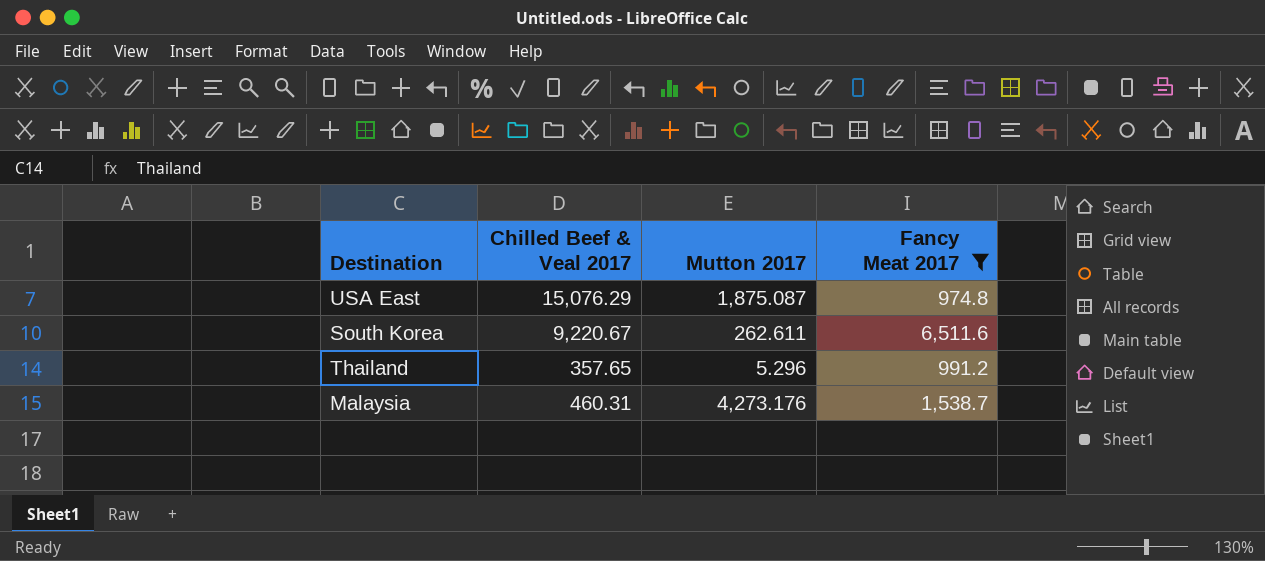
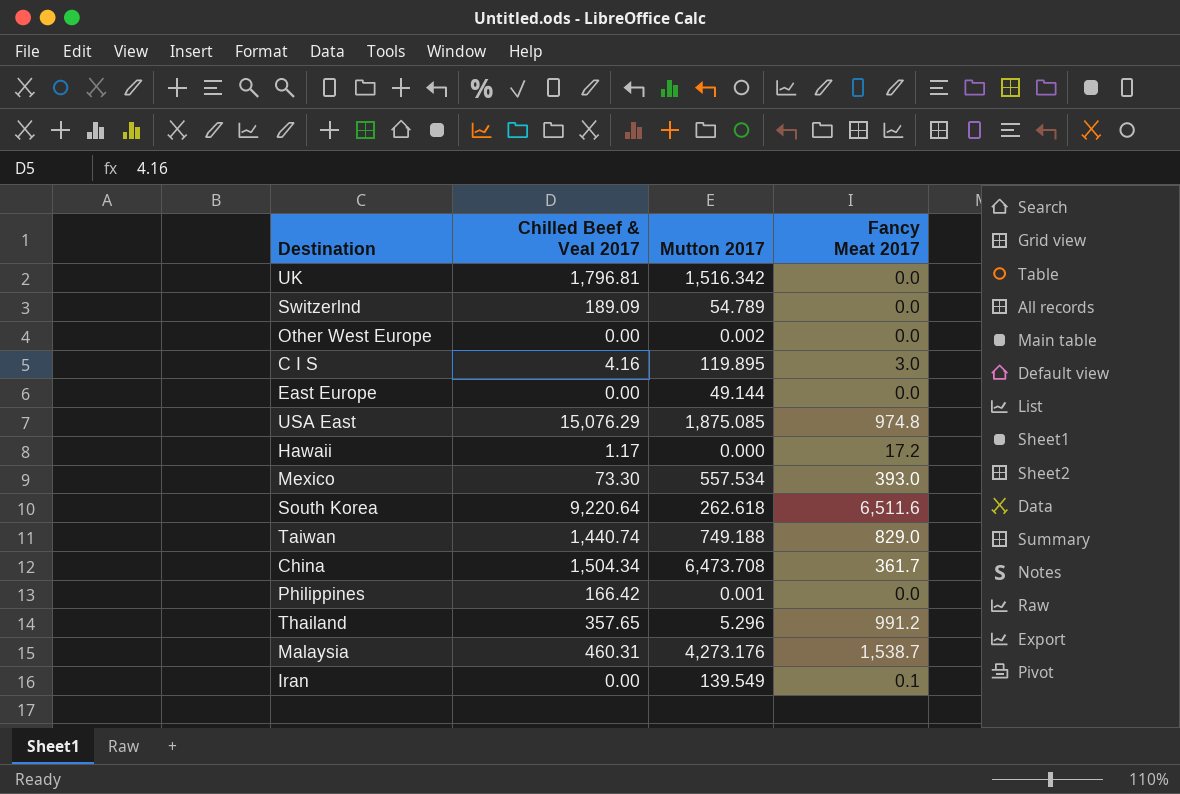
filter: Fancy Meat 2017 >= 974.8 -> none
USA East | Mutton 2017: 1,875.087 -> 1,875.085
South Korea | Chilled Beef & Veal 2017: 9,220.67 -> 9,220.64
South Korea | Mutton 2017: 262.611 -> 262.618

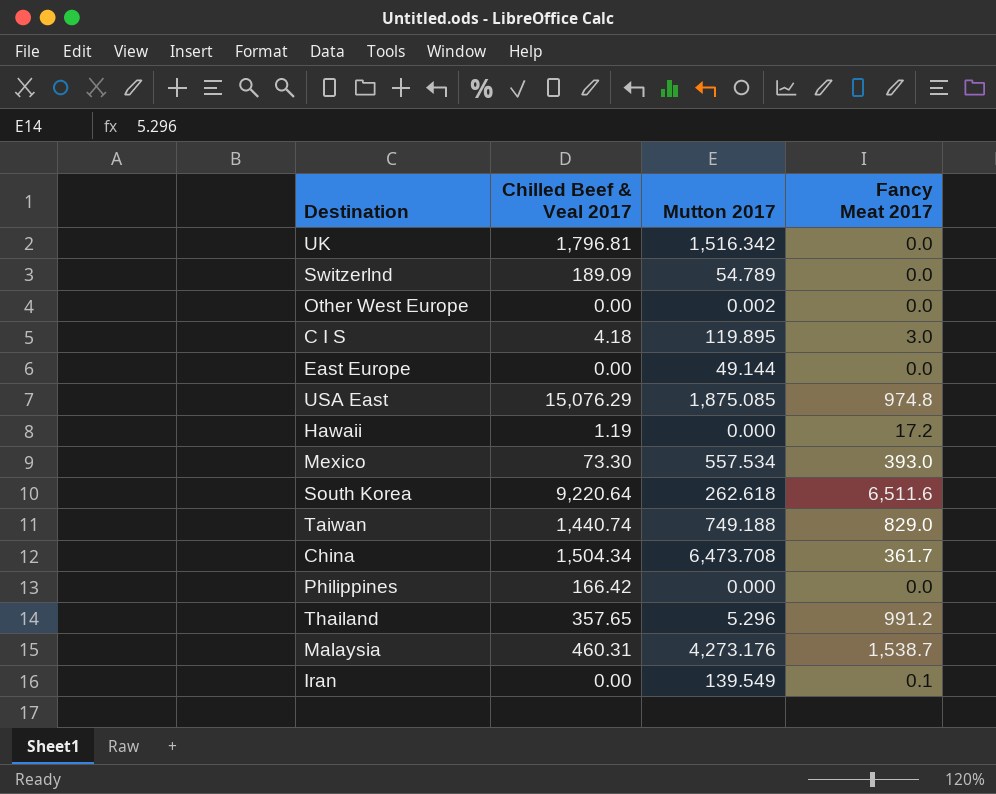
C I S | Chilled Beef & Veal 2017: 4.16 -> 4.18
Hawaii | Chilled Beef & Veal 2017: 1.17 -> 1.19
Philippines | Mutton 2017: 0.001 -> 0.000

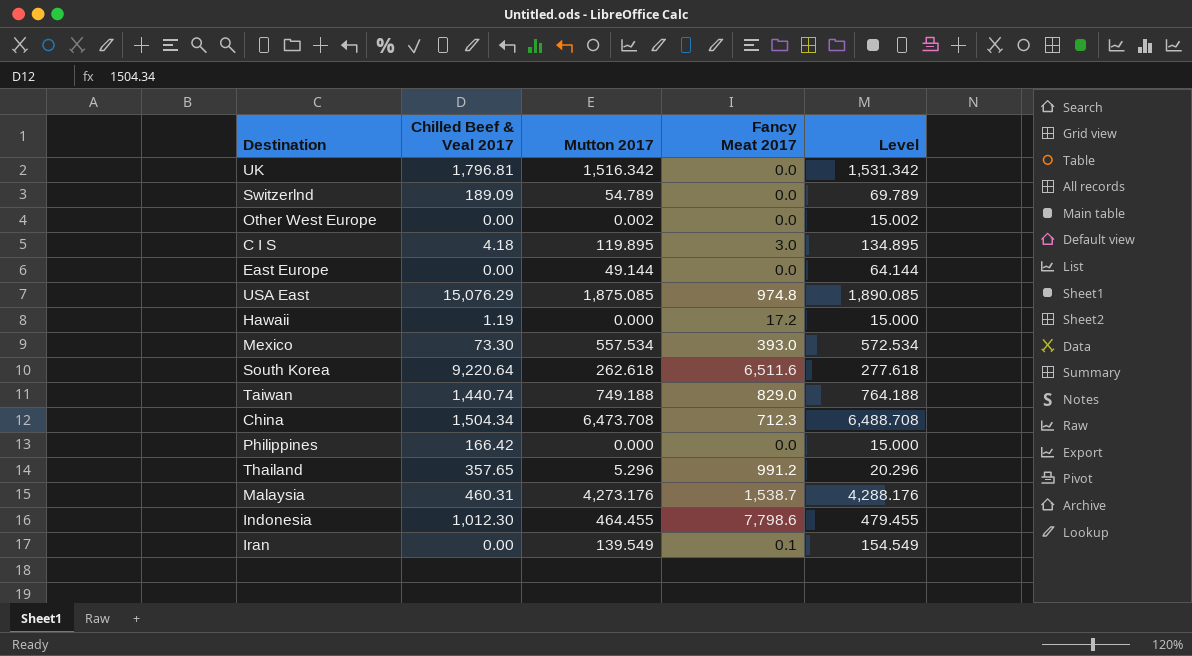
column Level | formula: none -> [Mutton 2017] + 15
China | Fancy Meat 2017: 361.7 -> 712.3
row Indonesia: none -> 1,012.30 | 464.455 | 7,798.6 | 479.455

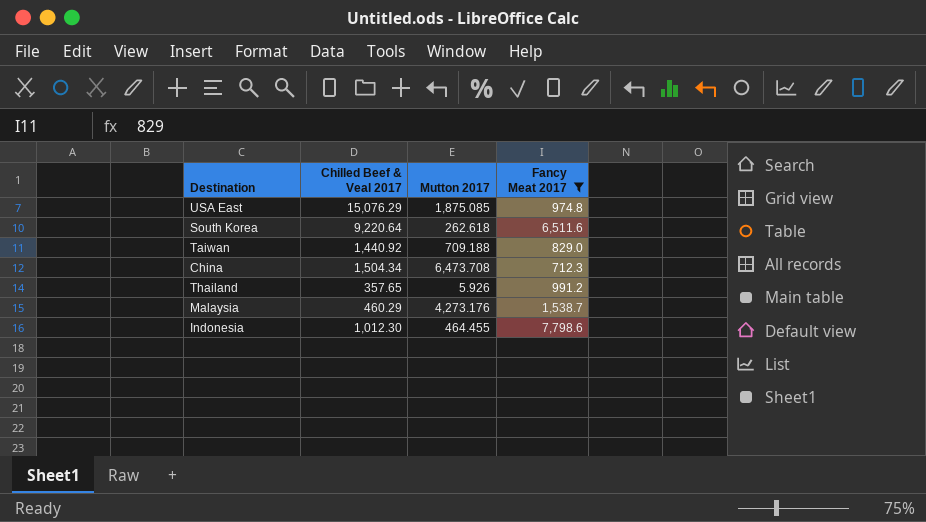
filter: none -> Fancy Meat 2017 >= 712.3
column Level | formula: [Mutton 2017] + 15 -> none
Taiwan | Chilled Beef & Veal 2017: 1,440.74 -> 1,440.92
Taiwan | Mutton 2017: 749.188 -> 709.188
Thailand | Mutton 2017: 5.296 -> 5.926
Malaysia | Chilled Beef & Veal 2017: 460.31 -> 460.29

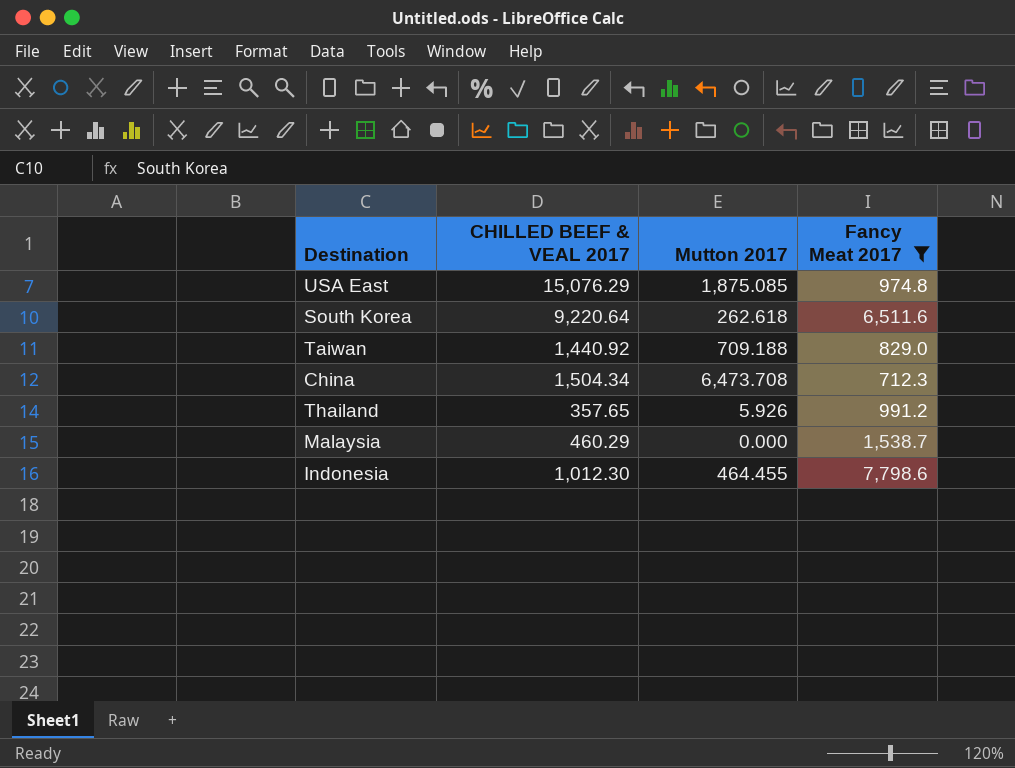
column name: Chilled Beef & Veal 2017 -> CHILLED BEEF & VEAL 2017
Malaysia | Mutton 2017: 4,273.176 -> 0.000

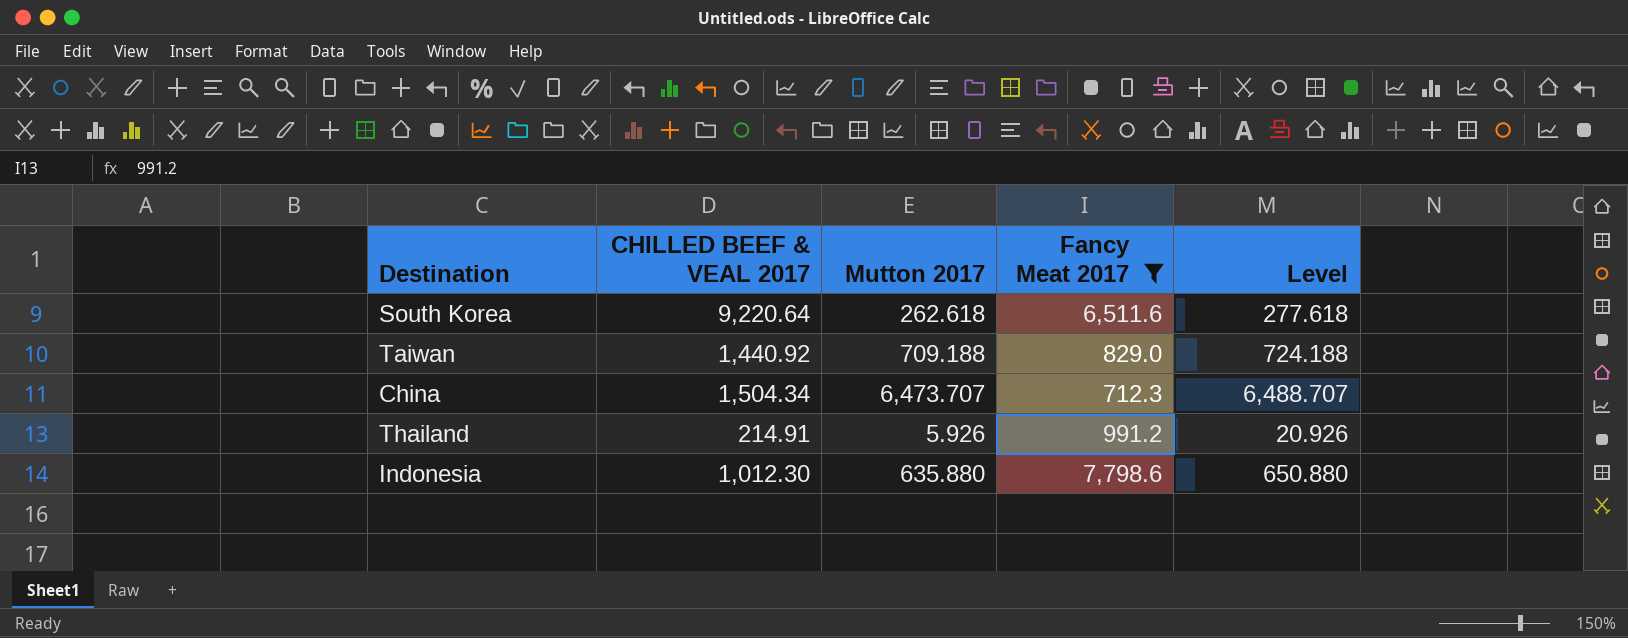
column Level | formula: none -> [Mutton 2017] + 15
row USA East: 15,076.29 | 1,875.085 | 974.8 -> none
row Malaysia: 460.29 | 0.000 | 1,538.7 -> none
China | Mutton 2017: 6,473.708 -> 6,473.707
Thailand | CHILLED BEEF & VEAL 2017: 357.65 -> 214.91
Indonesia | Mutton 2017: 464.455 -> 635.880

